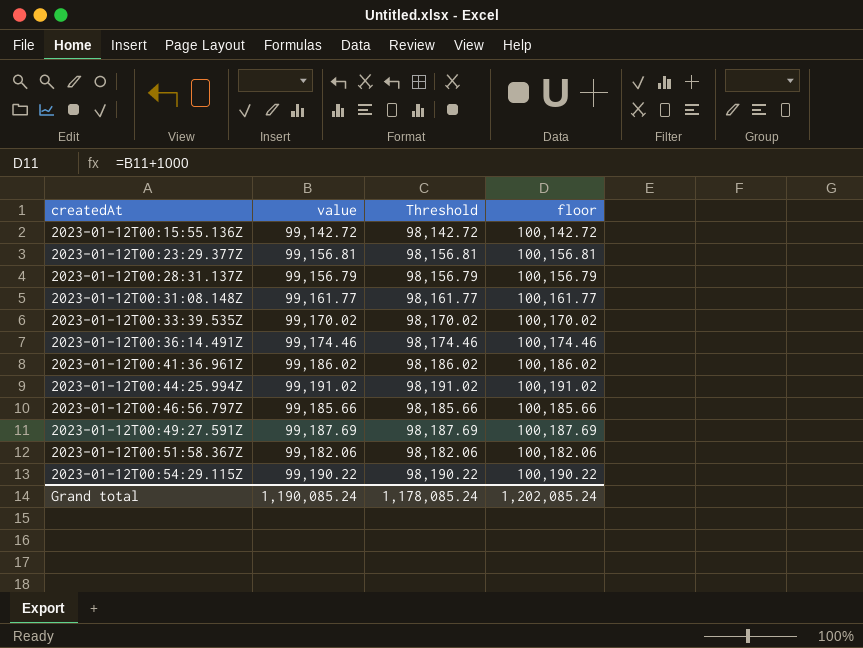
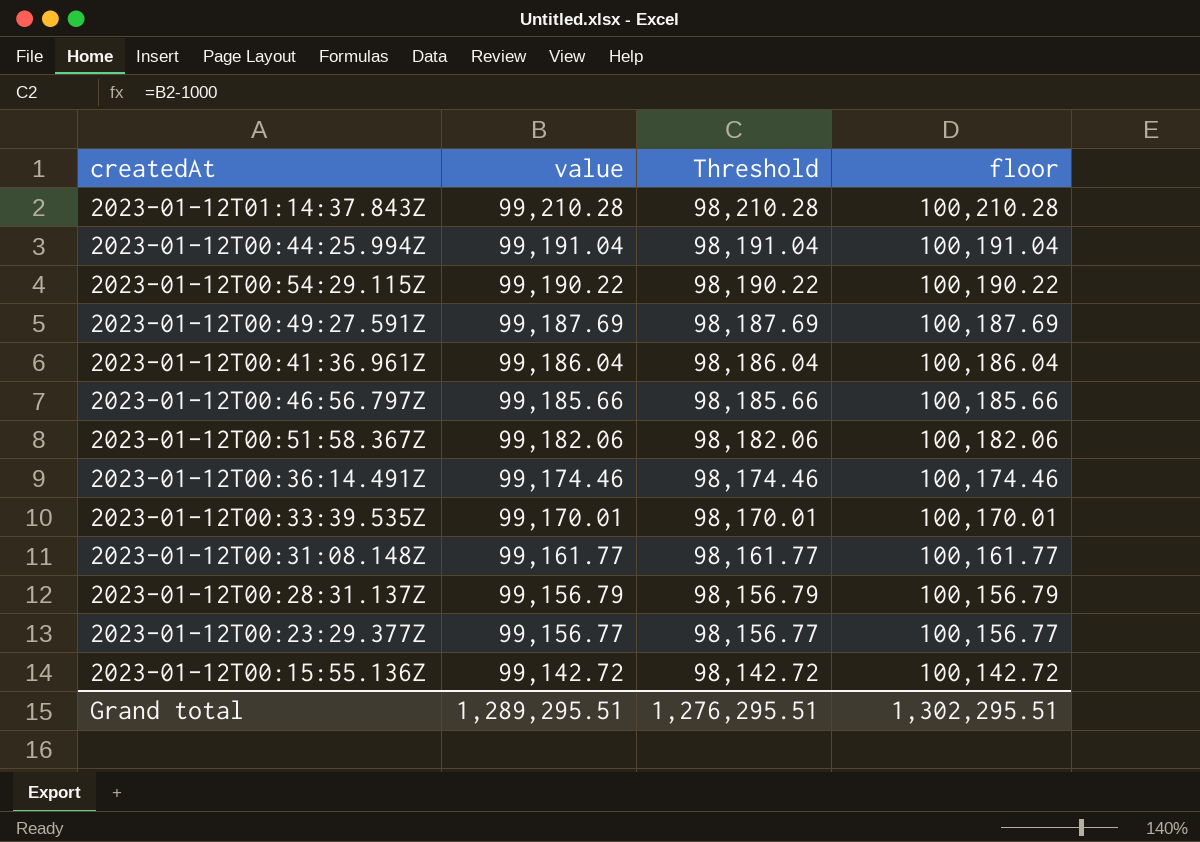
row order: createdAt ascending -> value descending
row 2023-01-12T01:14:37.843Z: none -> 99,210.28 | 98,210.28 | 100,210.28
2023-01-12T00:44:25.994Z | value: 99,191.02 -> 99,191.04
2023-01-12T00:44:25.994Z | Threshold: 98,191.02 -> 98,191.04
2023-01-12T00:44:25.994Z | floor: 100,191.02 -> 100,191.04
2023-01-12T00:41:36.961Z | value: 99,186.02 -> 99,186.04
2023-01-12T00:41:36.961Z | Threshold: 98,186.02 -> 98,186.04
2023-01-12T00:41:36.961Z | floor: 100,186.02 -> 100,186.04
2023-01-12T00:33:39.535Z | value: 99,170.02 -> 99,170.01
2023-01-12T00:33:39.535Z | Threshold: 98,170.02 -> 98,170.01
2023-01-12T00:33:39.535Z | floor: 100,170.02 -> 100,170.01
2023-01-12T00:23:29.377Z | value: 99,156.81 -> 99,156.77
2023-01-12T00:23:29.377Z | Threshold: 98,156.81 -> 98,156.77
2023-01-12T00:23:29.377Z | floor: 100,156.81 -> 100,156.77
Grand total | value: 1,190,085.24 -> 1,289,295.51
Grand total | Threshold: 1,178,085.24 -> 1,276,295.51
Grand total | floor: 1,202,085.24 -> 1,302,295.51

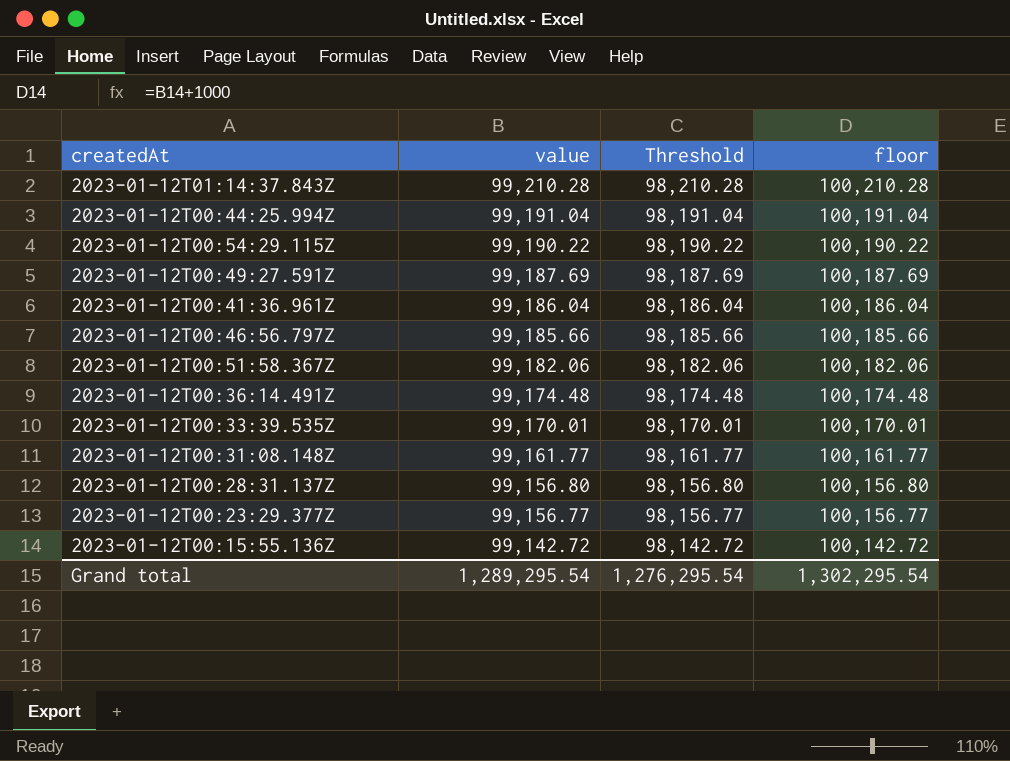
2023-01-12T00:36:14.491Z | value: 99,174.46 -> 99,174.48
2023-01-12T00:36:14.491Z | Threshold: 98,174.46 -> 98,174.48
2023-01-12T00:36:14.491Z | floor: 100,174.46 -> 100,174.48
2023-01-12T00:28:31.137Z | value: 99,156.79 -> 99,156.80
2023-01-12T00:28:31.137Z | Threshold: 98,156.79 -> 98,156.80
2023-01-12T00:28:31.137Z | floor: 100,156.79 -> 100,156.80
Grand total | value: 1,289,295.51 -> 1,289,295.54
Grand total | Threshold: 1,276,295.51 -> 1,276,295.54
Grand total | floor: 1,302,295.51 -> 1,302,295.54

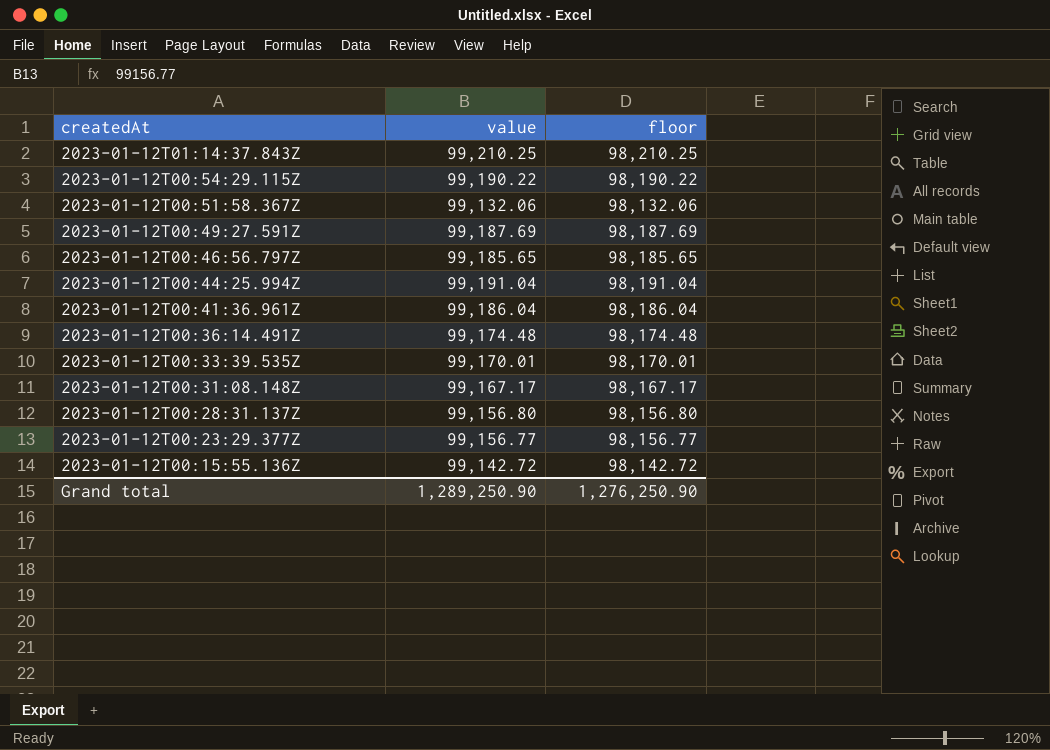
row order: value descending -> createdAt descending
column Threshold | formula: [value] - 1000 -> none
column floor | formula: [value] + 1000 -> [value] - 1000
2023-01-12T01:14:37.843Z | value: 99,210.28 -> 99,210.25
2023-01-12T00:51:58.367Z | value: 99,182.06 -> 99,132.06
2023-01-12T00:46:56.797Z | value: 99,185.66 -> 99,185.65
2023-01-12T00:31:08.148Z | value: 99,161.77 -> 99,167.17
Grand total | value: 1,289,295.54 -> 1,289,250.90
Grand total | floor: 1,302,295.54 -> 1,276,250.90

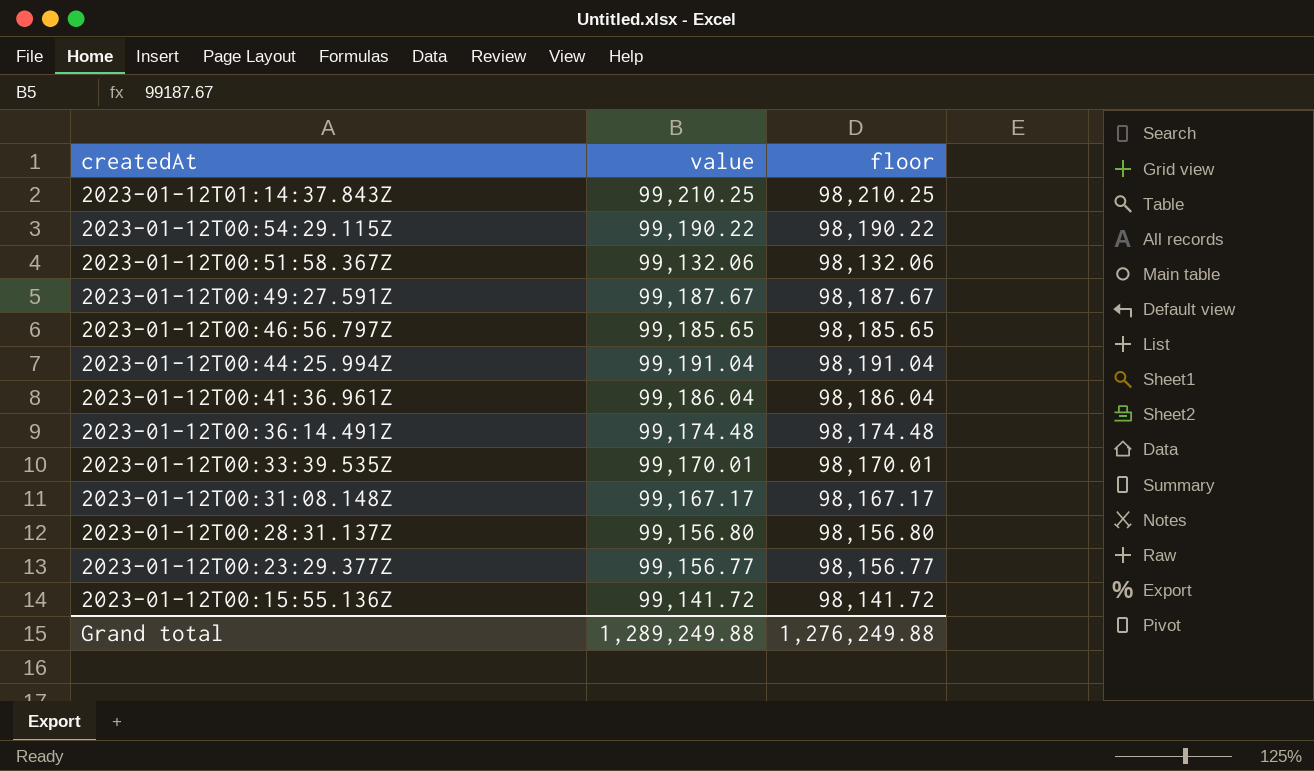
2023-01-12T00:49:27.591Z | value: 99,187.69 -> 99,187.67
2023-01-12T00:49:27.591Z | floor: 98,187.69 -> 98,187.67
2023-01-12T00:15:55.136Z | value: 99,142.72 -> 99,141.72
2023-01-12T00:15:55.136Z | floor: 98,142.72 -> 98,141.72
Grand total | value: 1,289,250.90 -> 1,289,249.88
Grand total | floor: 1,276,250.90 -> 1,276,249.88

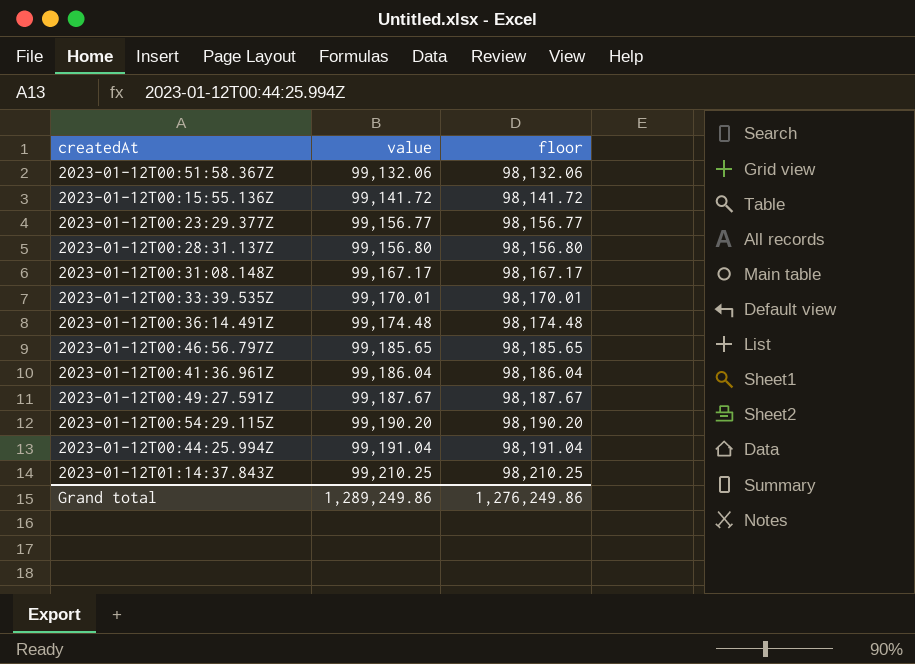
row order: createdAt descending -> value ascending
2023-01-12T00:54:29.115Z | value: 99,190.22 -> 99,190.20
2023-01-12T00:54:29.115Z | floor: 98,190.22 -> 98,190.20
Grand total | value: 1,289,249.88 -> 1,289,249.86
Grand total | floor: 1,276,249.88 -> 1,276,249.86

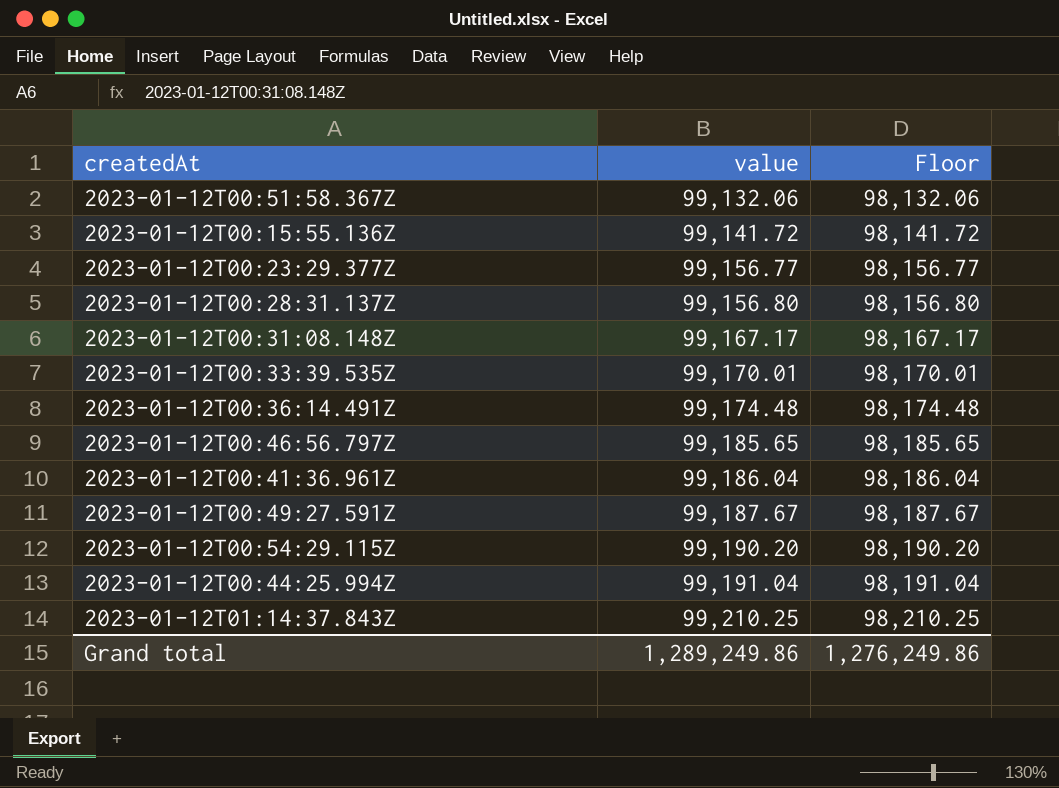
column name: floor -> Floor

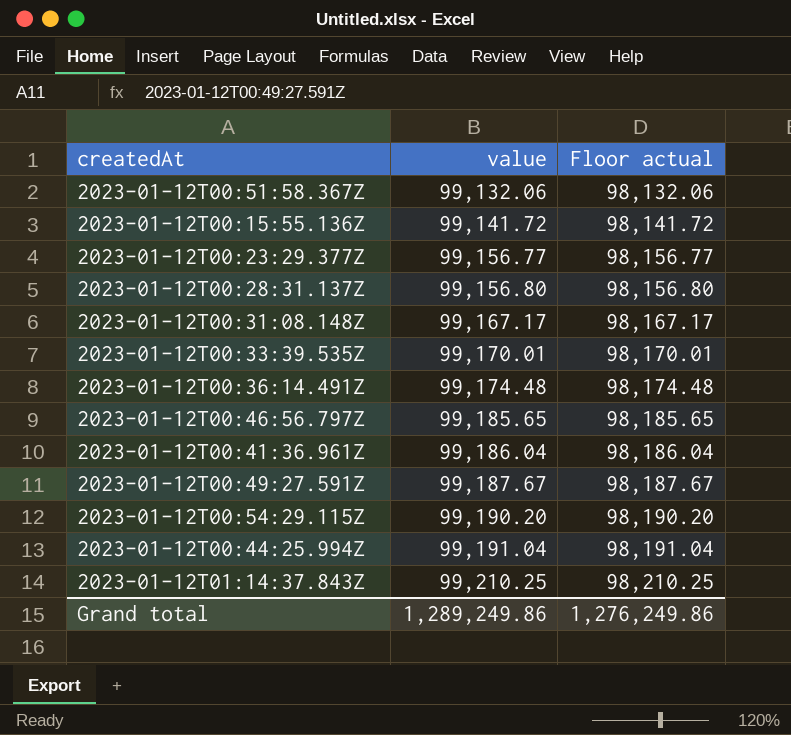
column name: Floor -> Floor actual

